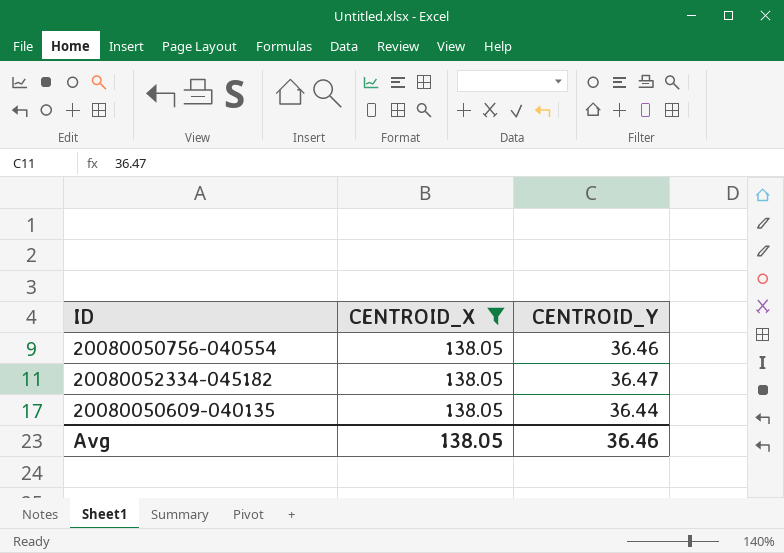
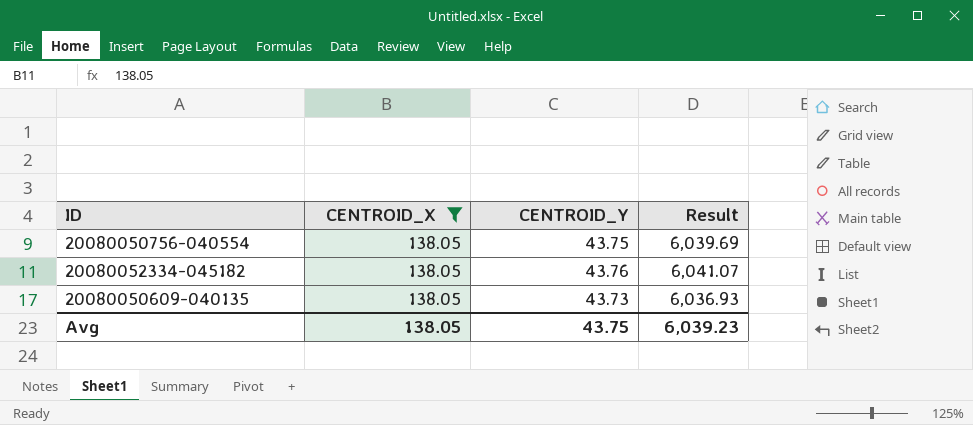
column Result | formula: none -> [CENTROID_X] * [CENTROID_Y]
20080050756-040554 | CENTROID_Y: 36.46 -> 43.75
20080052334-045182 | CENTROID_Y: 36.47 -> 43.76
20080050609-040135 | CENTROID_Y: 36.44 -> 43.73
Avg | CENTROID_Y: 36.46 -> 43.75

